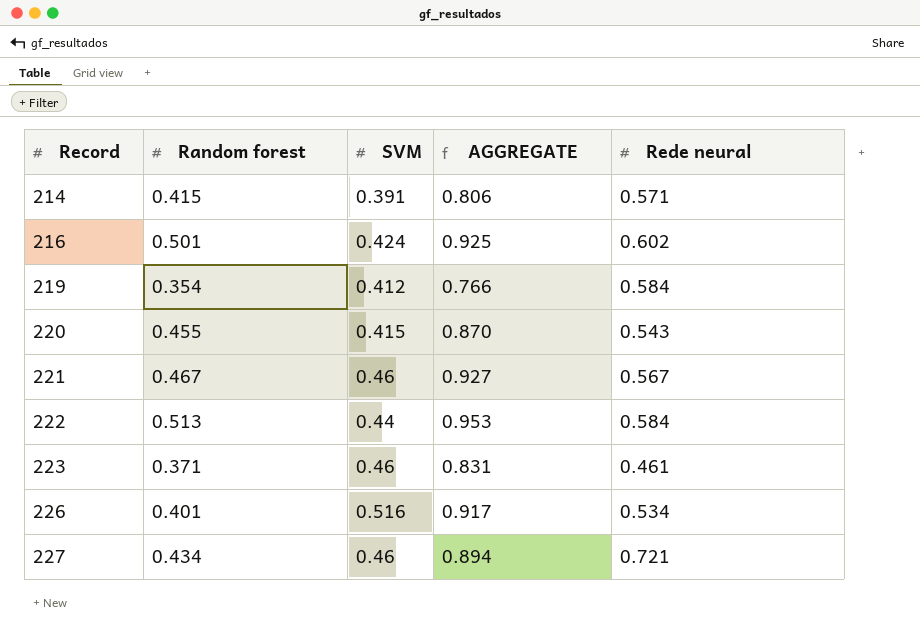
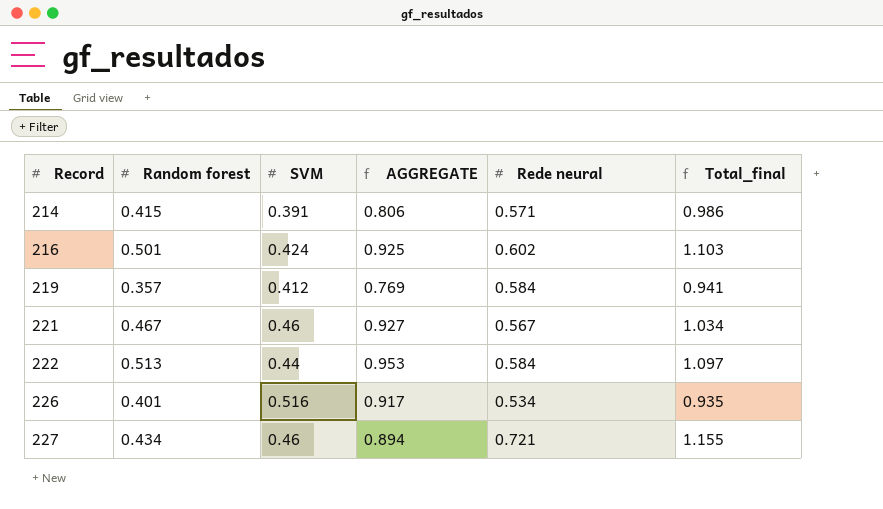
column Total_final | formula: none -> [Random forest] + [Rede neural]
row 220: 0.455 | 0.415 | 0.870 | 0.543 -> none
row 223: 0.371 | 0.46 | 0.831 | 0.461 -> none
219 | Random forest: 0.354 -> 0.357
219 | AGGREGATE: 0.766 -> 0.769

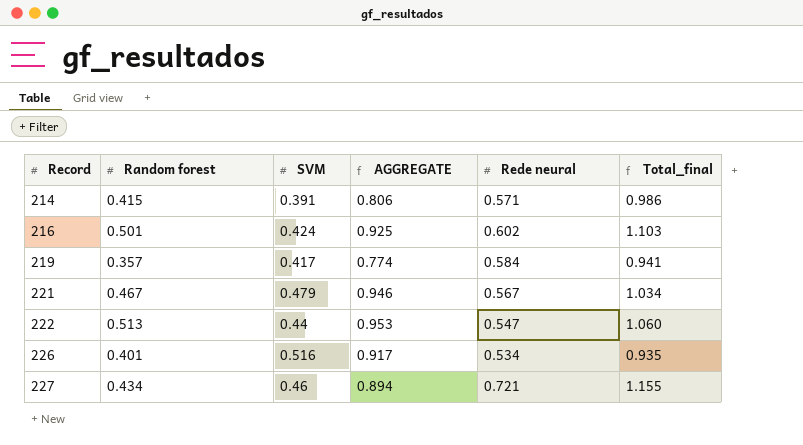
219 | SVM: 0.412 -> 0.417
219 | AGGREGATE: 0.769 -> 0.774
221 | SVM: 0.46 -> 0.479
221 | AGGREGATE: 0.927 -> 0.946
222 | Rede neural: 0.584 -> 0.547
222 | Total_final: 1.097 -> 1.060

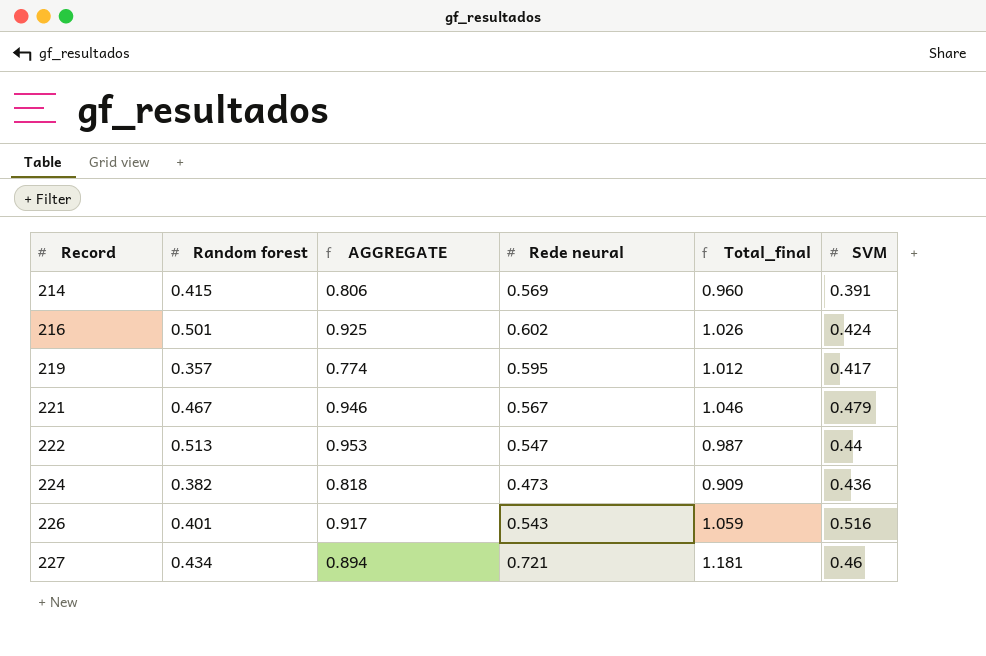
column Total_final | formula: [Random forest] + [Rede neural] -> [Rede neural] + [SVM]
column SVM | position: 3 -> 6
214 | Rede neural: 0.571 -> 0.569
219 | Rede neural: 0.584 -> 0.595
row 224: none -> 0.382 | 0.818 | 0.473 | 0.909 | 0.436
226 | Rede neural: 0.534 -> 0.543

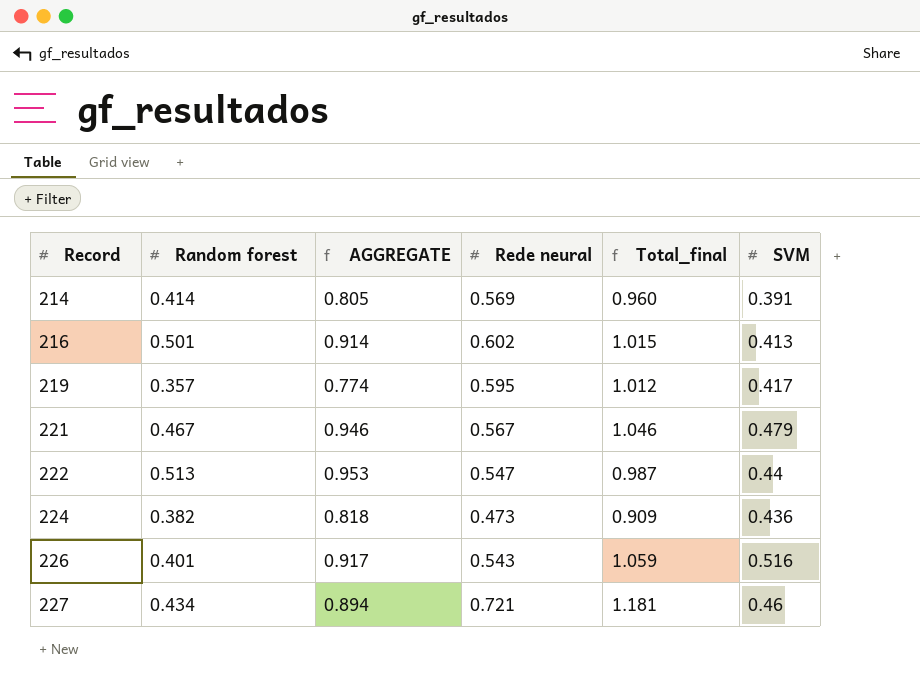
214 | Random forest: 0.415 -> 0.414
214 | AGGREGATE: 0.806 -> 0.805
216 | AGGREGATE: 0.925 -> 0.914
216 | Total_final: 1.026 -> 1.015
216 | SVM: 0.424 -> 0.413

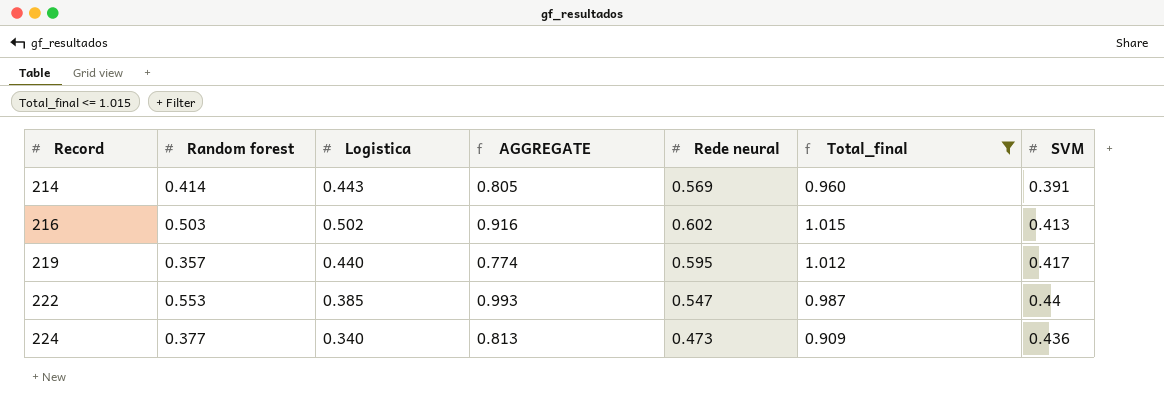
filter: none -> Total_final <= 1.015
column Logistica | position: none -> 3
216 | Random forest: 0.501 -> 0.503
216 | AGGREGATE: 0.914 -> 0.916
222 | Random forest: 0.513 -> 0.553
222 | AGGREGATE: 0.953 -> 0.993
224 | Random forest: 0.382 -> 0.377
224 | AGGREGATE: 0.818 -> 0.813

